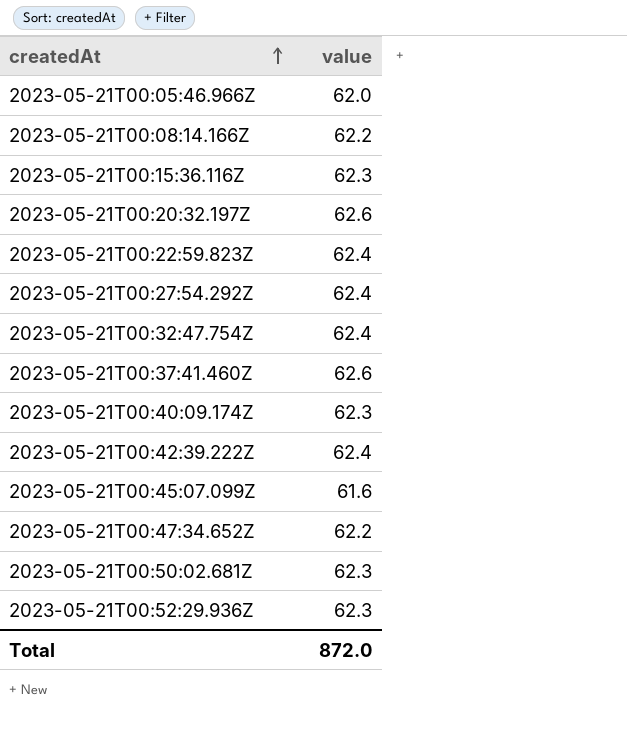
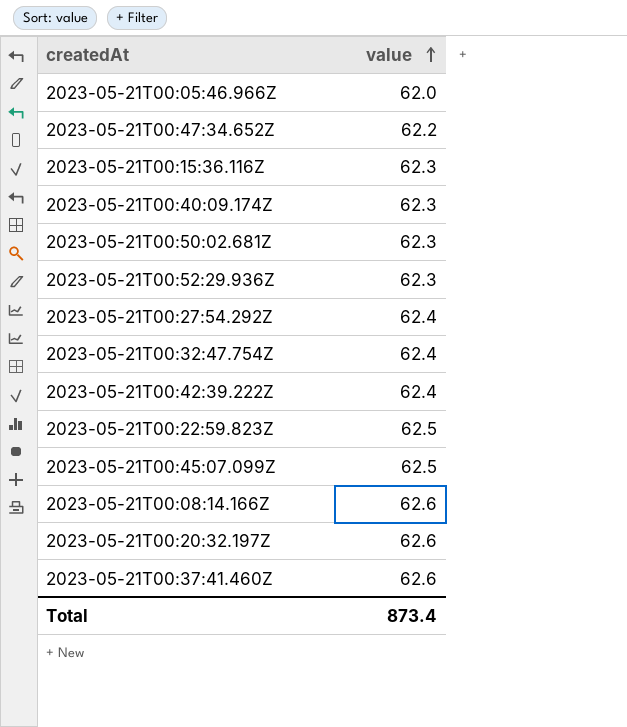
row order: createdAt ascending -> value ascending
2023-05-21T00:22:59.823Z | value: 62.4 -> 62.5
2023-05-21T00:45:07.099Z | value: 61.6 -> 62.5
2023-05-21T00:08:14.166Z | value: 62.2 -> 62.6
Total | value: 872.0 -> 873.4

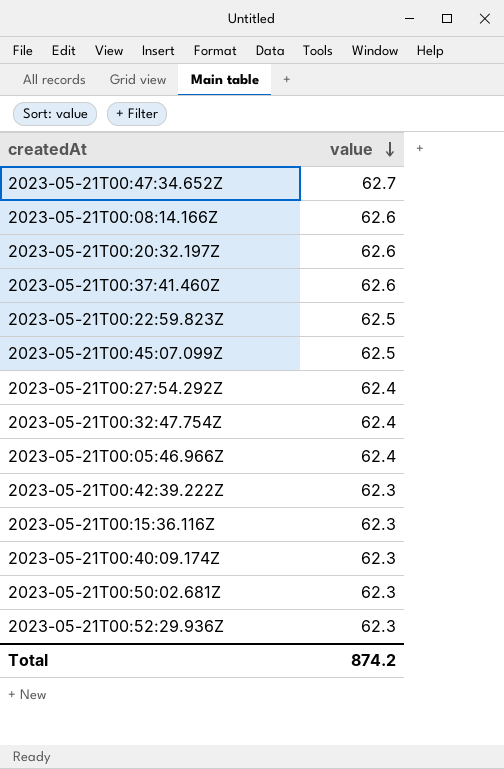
row order: value ascending -> value descending
2023-05-21T00:47:34.652Z | value: 62.2 -> 62.7
2023-05-21T00:05:46.966Z | value: 62.0 -> 62.4
2023-05-21T00:42:39.222Z | value: 62.4 -> 62.3
Total | value: 873.4 -> 874.2

